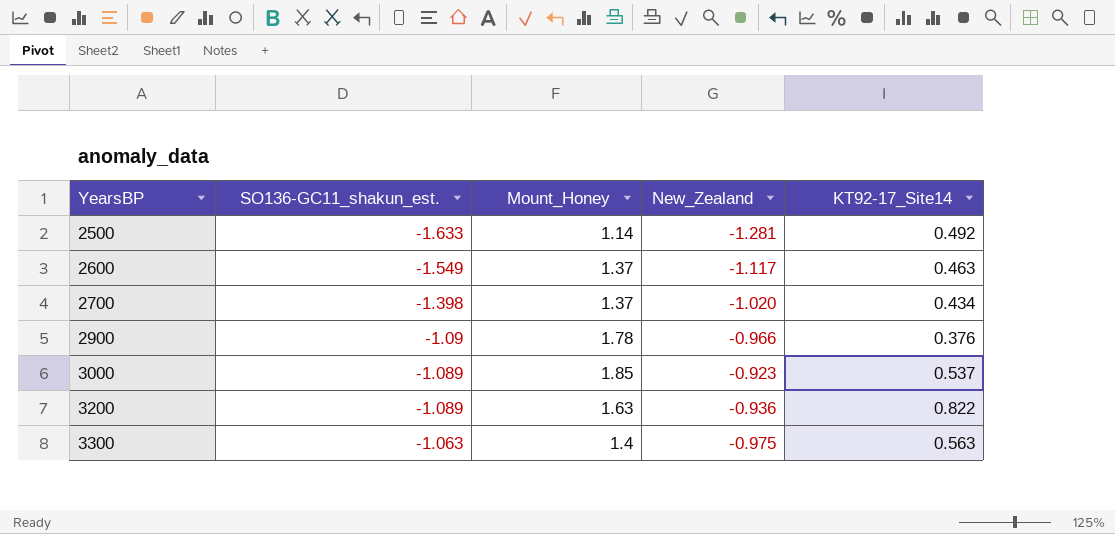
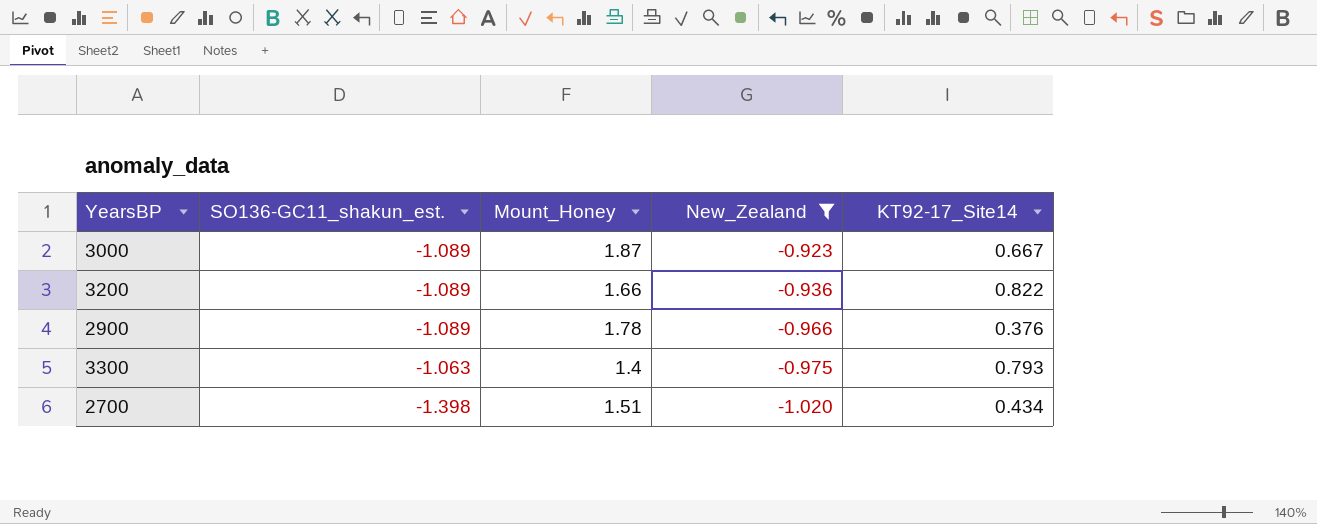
filter: none -> New_Zealand >= -1.020
row order: YearsBP ascending -> New_Zealand descending
3000 | Mount_Honey: 1.85 -> 1.87
3000 | KT92-17_Site14: 0.537 -> 0.667
3200 | Mount_Honey: 1.63 -> 1.66
2900 | SO136-GC11_shakun_est.: -1.09 -> -1.089
3300 | KT92-17_Site14: 0.563 -> 0.793
2700 | Mount_Honey: 1.37 -> 1.51

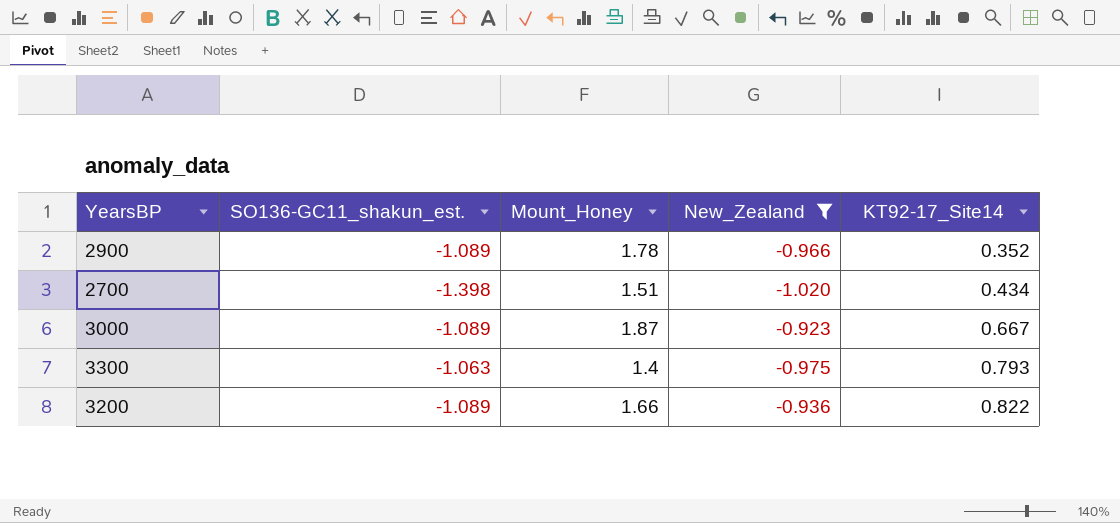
row order: New_Zealand descending -> KT92-17_Site14 ascending
2900 | KT92-17_Site14: 0.376 -> 0.352

